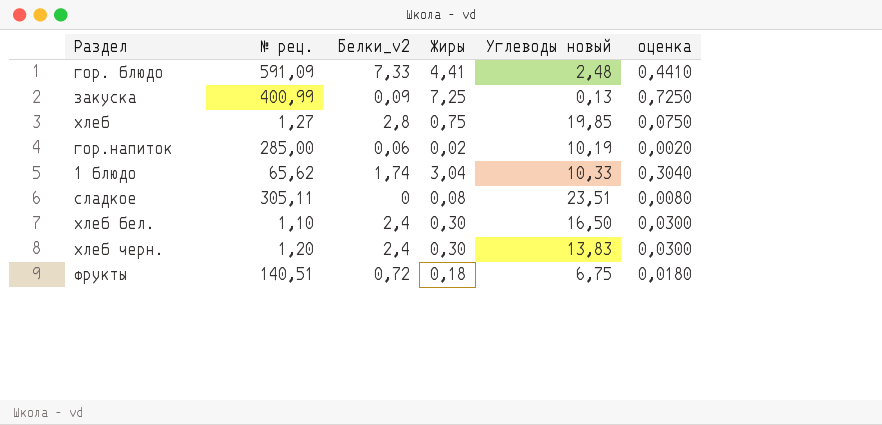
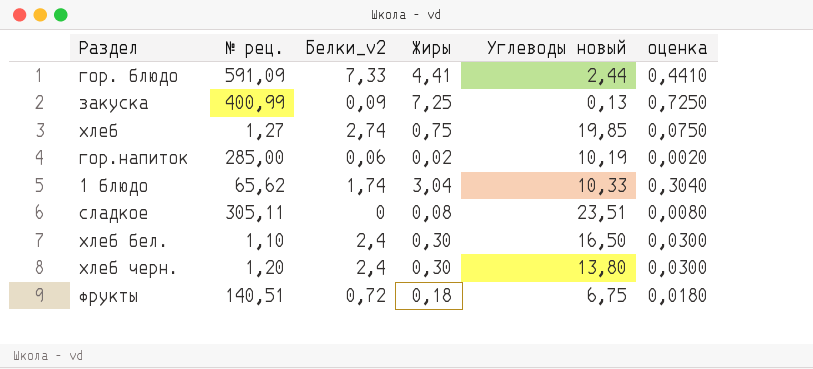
гор. блюдо | Углеводы новый: 2,48 -> 2,44
хлеб | Белки_v2: 2,8 -> 2,74
хлеб черн. | Углеводы новый: 13,83 -> 13,80

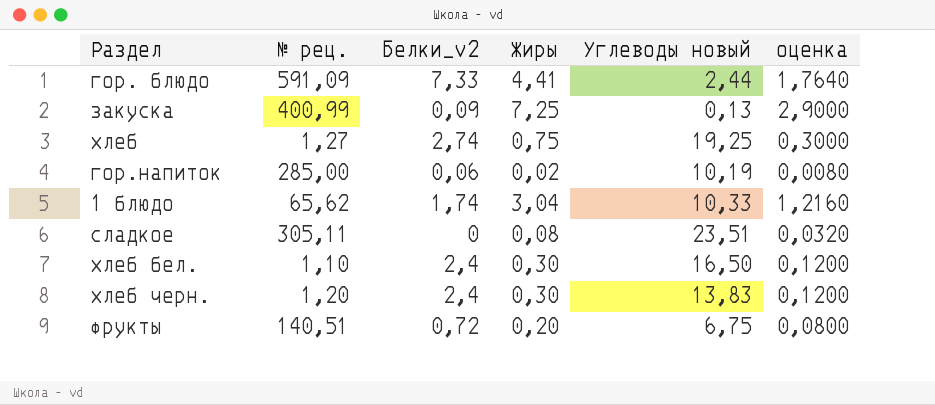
column оценка | formula: [Жиры] * 0,1 -> [Жиры] * 0,4
хлеб | Углеводы новый: 19,85 -> 19,25
хлеб черн. | Углеводы новый: 13,80 -> 13,83
фрукты | Жиры: 0,18 -> 0,20

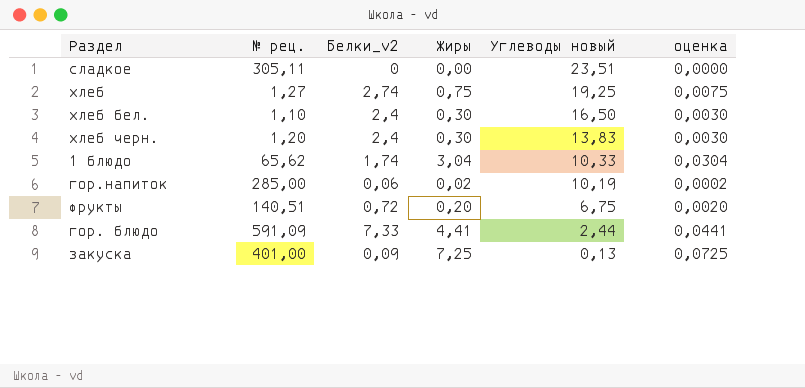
row order: none -> Углеводы новый descending
column оценка | formula: [Жиры] * 0,4 -> [Жиры] * 0,01
сладкое | Жиры: 0,08 -> 0,00
закуска | № рец.: 400,99 -> 401,00

